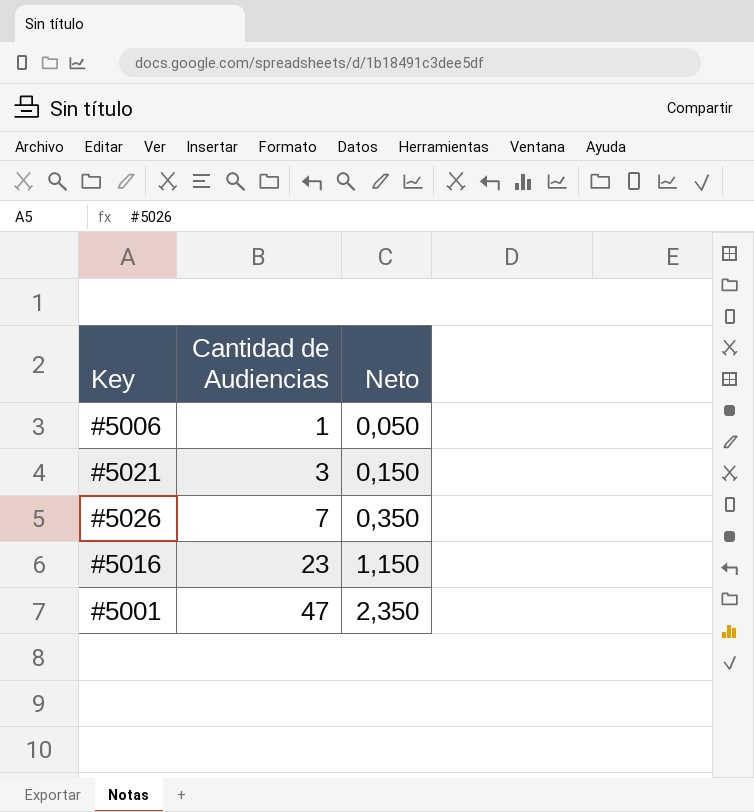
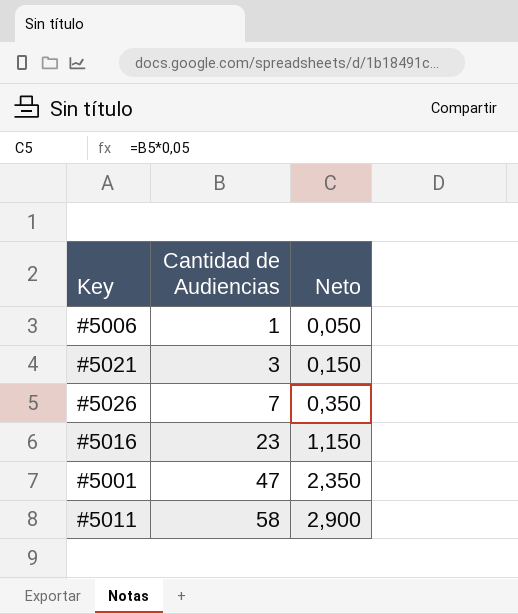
row #5011: none -> 58 | 2,900

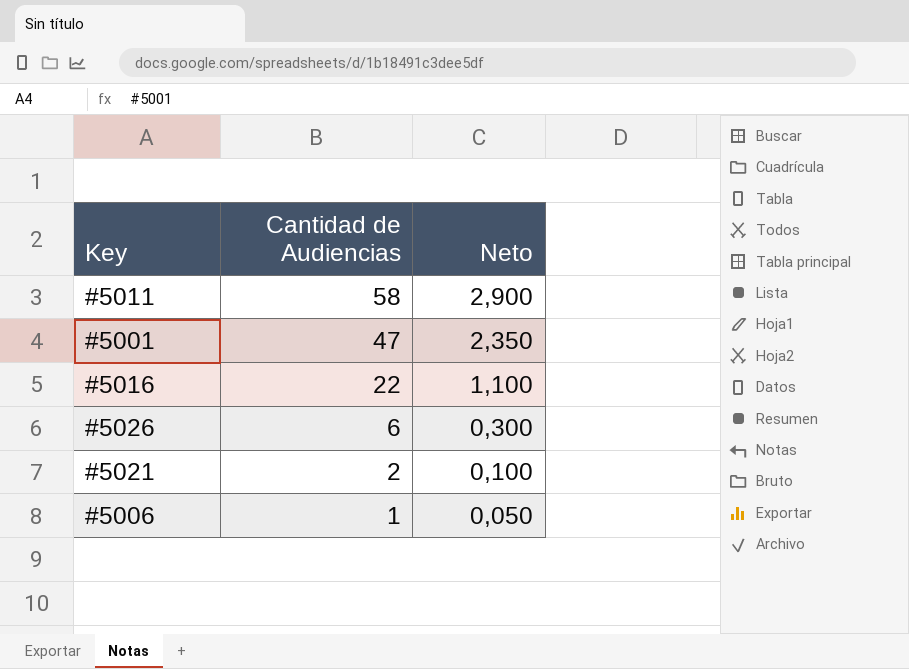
row order: Cantidad de Audiencias ascending -> Cantidad de Audiencias descending
#5016 | Cantidad de Audiencias: 23 -> 22
#5016 | Neto: 1,150 -> 1,100
#5026 | Cantidad de Audiencias: 7 -> 6
#5026 | Neto: 0,350 -> 0,300
#5021 | Cantidad de Audiencias: 3 -> 2
#5021 | Neto: 0,150 -> 0,100

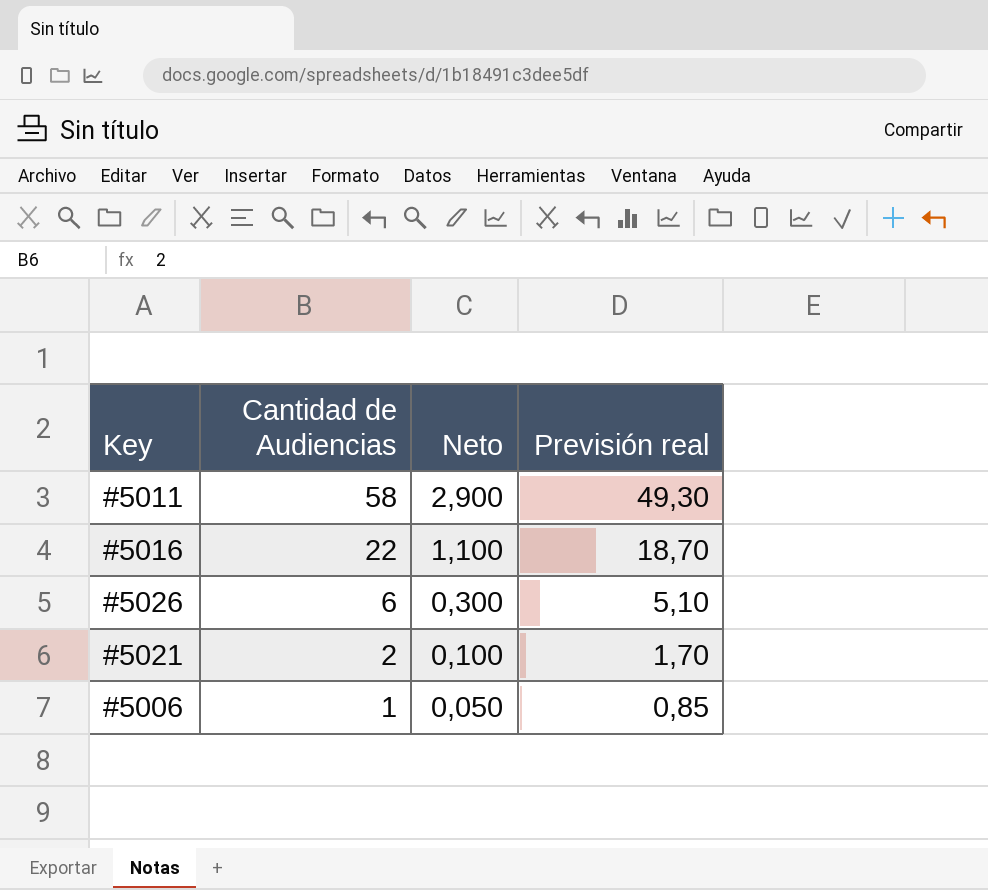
column Previsión real | formula: none -> [Cantidad de Audiencias] * 0,85
row #5001: 47 | 2,350 -> none

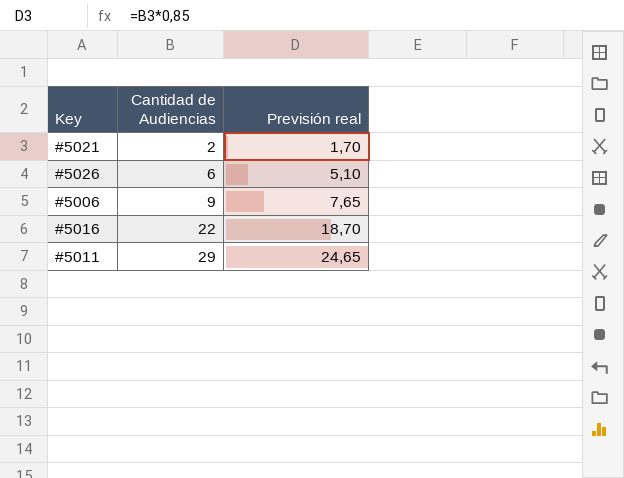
row order: Cantidad de Audiencias descending -> Cantidad de Audiencias ascending
column Neto | formula: [Cantidad de Audiencias] * 0,05 -> none
#5006 | Cantidad de Audiencias: 1 -> 9
#5006 | Previsión real: 0,85 -> 7,65
#5011 | Cantidad de Audiencias: 58 -> 29
#5011 | Previsión real: 49,30 -> 24,65

